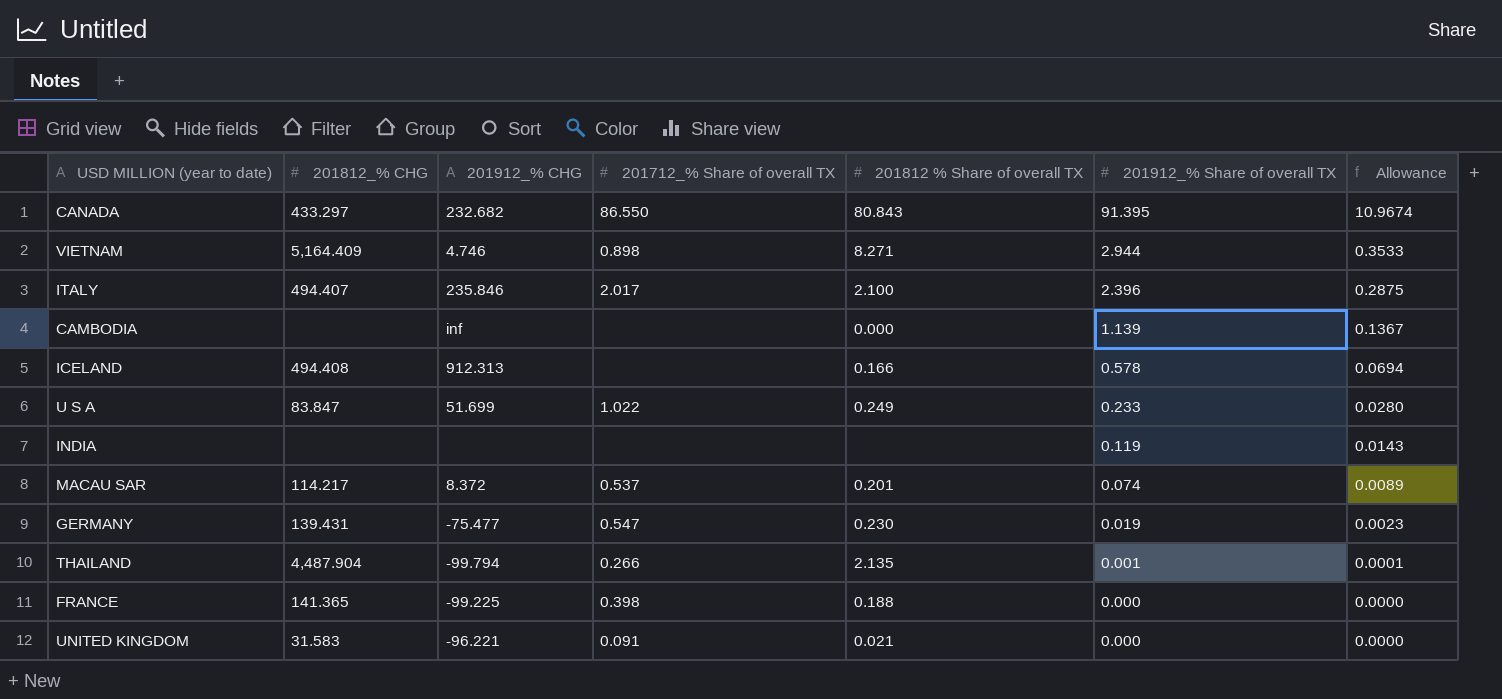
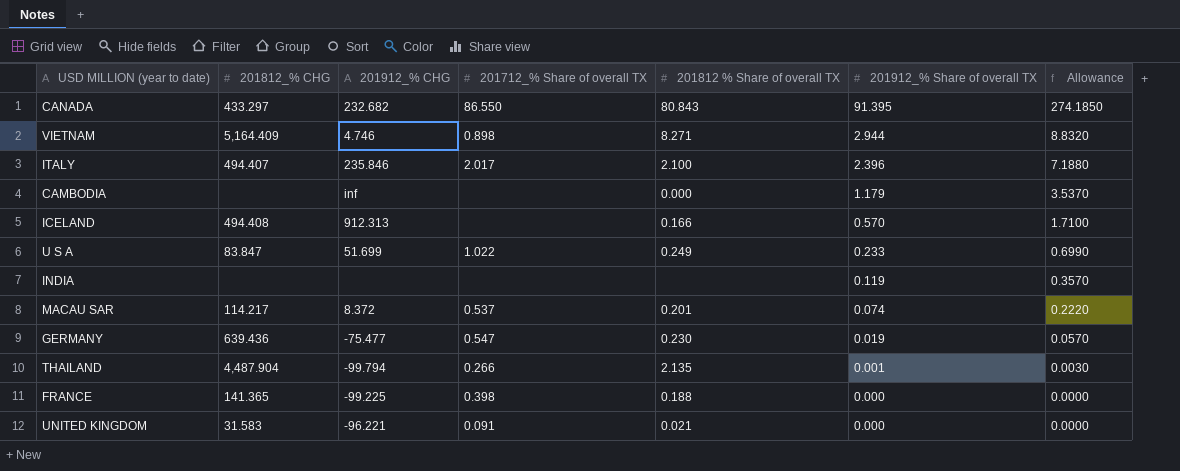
column Allowance | formula: [201912_% Share of overall TX] * 0.12 -> [201912_% Share of overall TX] * 3
CAMBODIA | 201912_% Share of overall TX: 1.139 -> 1.179
ICELAND | 201912_% Share of overall TX: 0.578 -> 0.570
GERMANY | 201812_% CHG: 139.431 -> 639.436

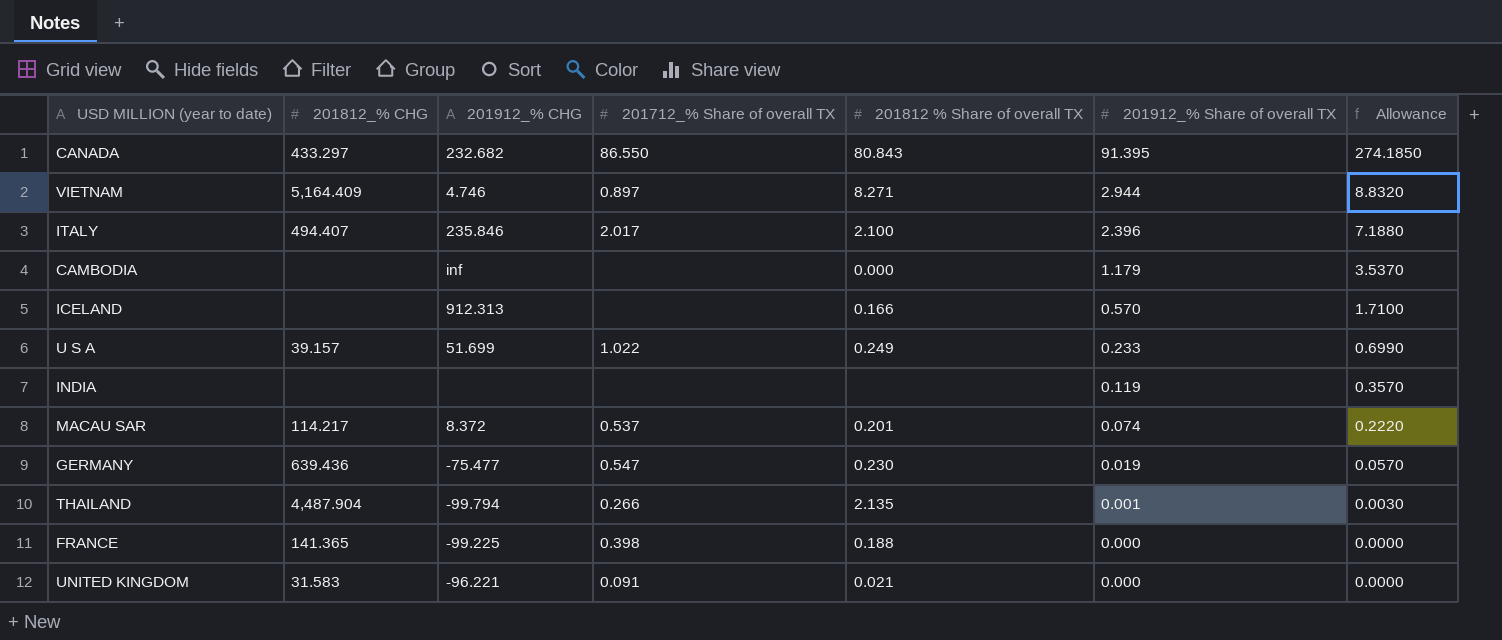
VIETNAM | 201712_% Share of overall TX: 0.898 -> 0.897
ICELAND | 201812_% CHG: 494.408 -> none
U S A | 201812_% CHG: 83.847 -> 39.157

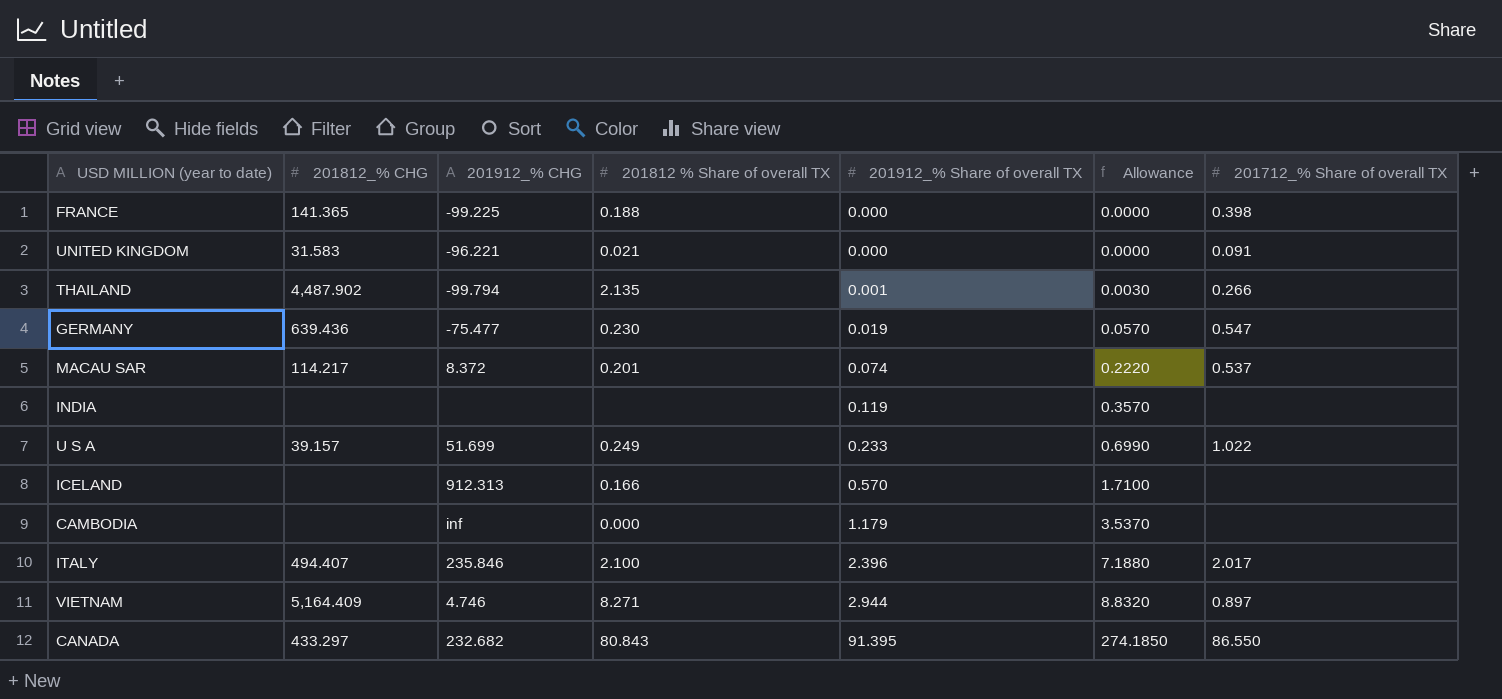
row order: 201912_% Share of overall TX descending -> 201912_% Share of overall TX ascending
column 201712_% Share of overall TX | position: 4 -> 7
THAILAND | 201812_% CHG: 4,487.904 -> 4,487.902

